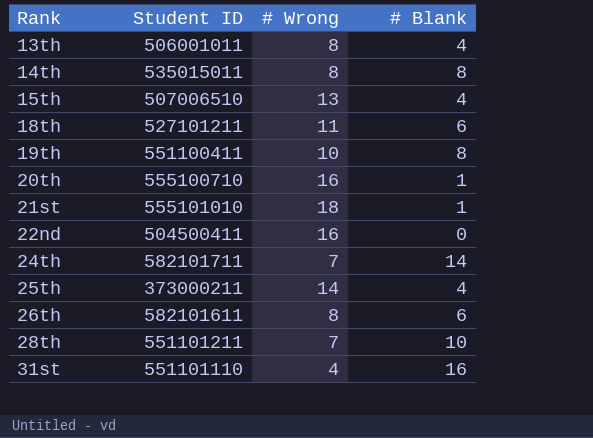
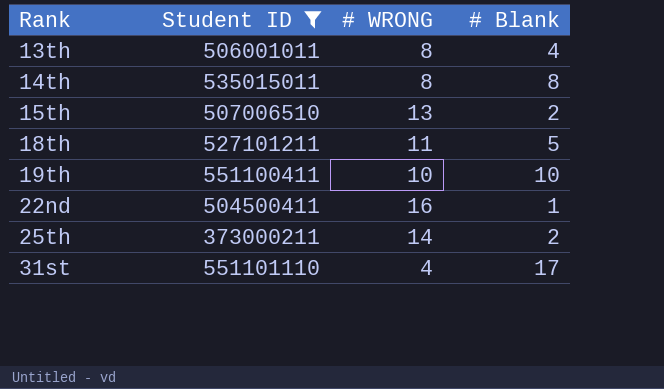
filter: none -> Student ID <= 551101110
column name: # Wrong -> # WRONG
15th | # Blank: 4 -> 2
18th | # Blank: 6 -> 5
19th | # Blank: 8 -> 10
22nd | # Blank: 0 -> 1
25th | # Blank: 4 -> 2
31st | # Blank: 16 -> 17

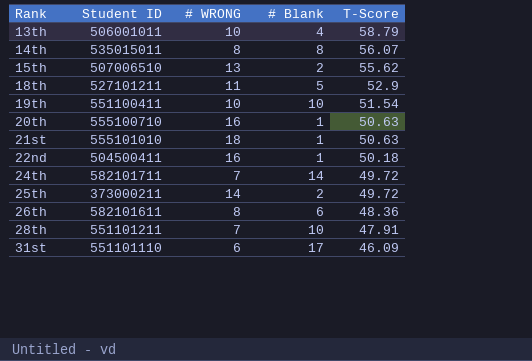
filter: Student ID <= 551101110 -> none
column T-Score | position: none -> 5
13th | # WRONG: 8 -> 10
31st | # WRONG: 4 -> 6

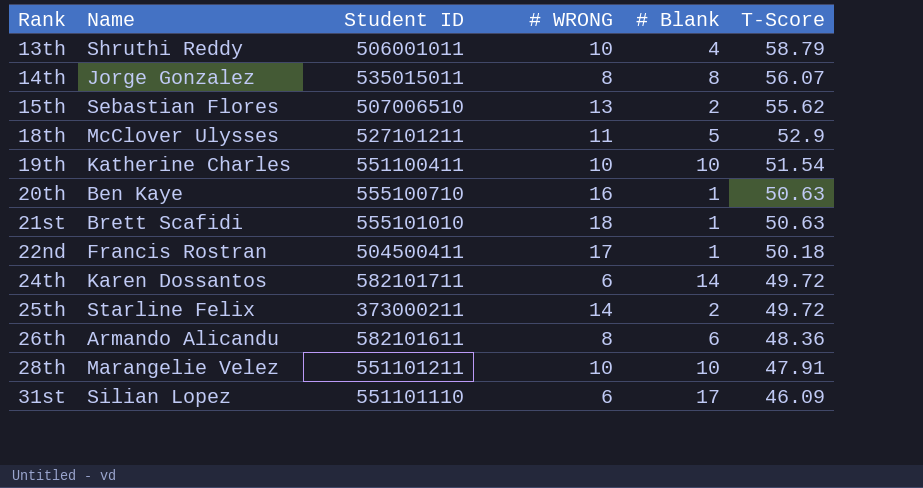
column Name | position: none -> 2
22nd | # WRONG: 16 -> 17
24th | # WRONG: 7 -> 6
28th | # WRONG: 7 -> 10

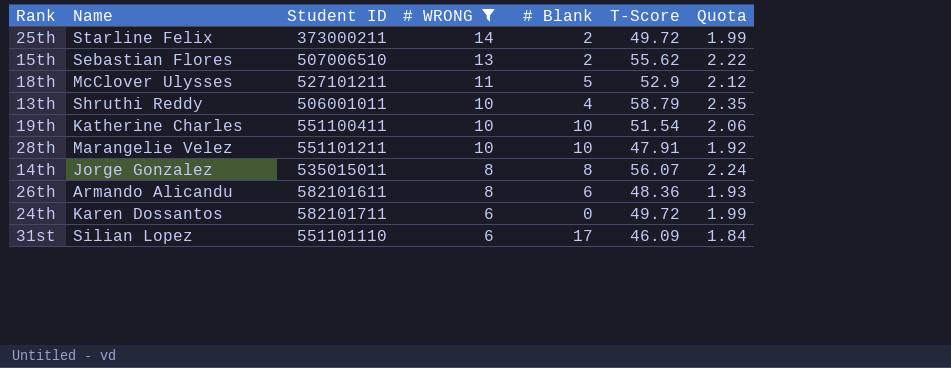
filter: none -> # WRONG <= 14
row order: Rank ascending -> # WRONG descending
column Quota | formula: none -> [T-Score] * 0.04
24th | # Blank: 14 -> 0

